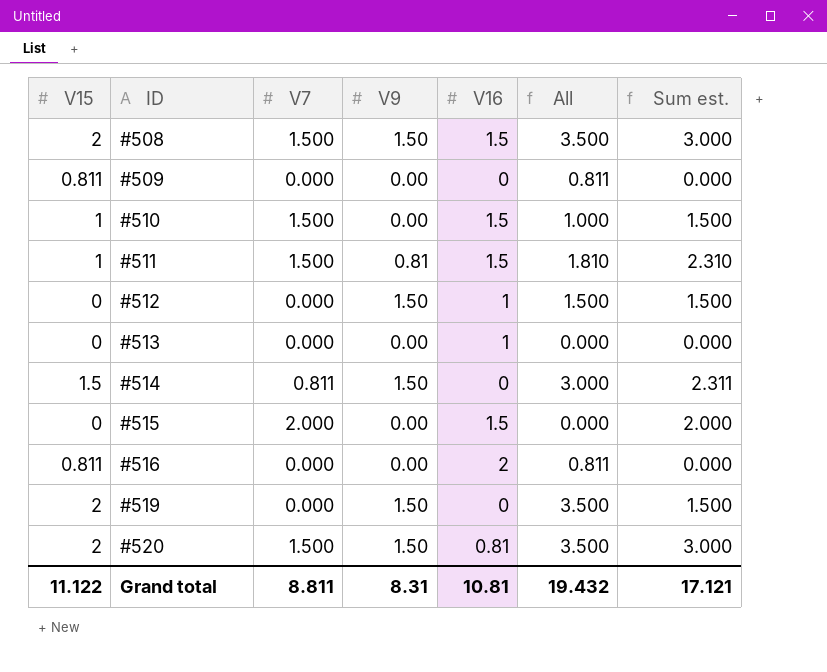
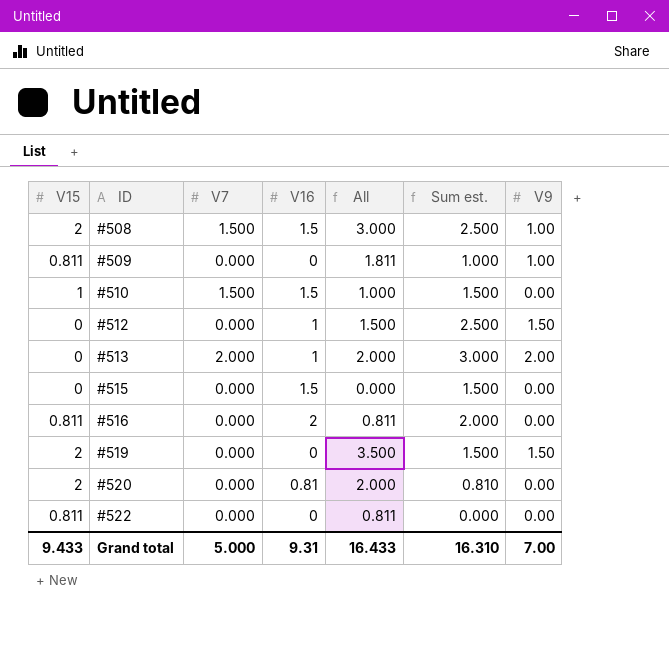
column Sum est. | formula: [V7] + [V9] -> [V16] + [V9]
column V9 | position: 4 -> 7
row #511: 1 | 1.500 | 0.81 | 1.5 | 1.810 | 2.310 -> none
row #514: 1.5 | 0.811 | 1.50 | 0 | 3.000 | 2.311 -> none
#508 | All: 3.500 -> 3.000
#508 | V9: 1.50 -> 1.00
#509 | All: 0.811 -> 1.811
#509 | V9: 0.00 -> 1.00
#513 | V7: 0.000 -> 2.000
#513 | All: 0.000 -> 2.000
#513 | V9: 0.00 -> 2.00
#515 | V7: 2.000 -> 0.000
#520 | V7: 1.500 -> 0.000
#520 | All: 3.500 -> 2.000
#520 | V9: 1.50 -> 0.00
row #522: none -> 0.811 | 0.000 | 0 | 0.811 | 0.000 | 0.00
Grand total | V15: 11.122 -> 9.433
Grand total | V7: 8.811 -> 5.000
Grand total | V16: 10.81 -> 9.31
Grand total | All: 19.432 -> 16.433
Grand total | Sum est.: 17.121 -> 16.310
Grand total | V9: 8.31 -> 7.00

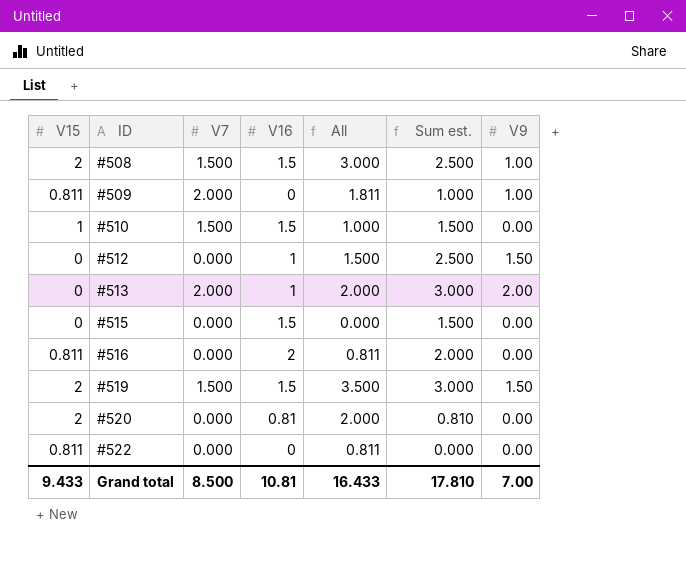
#509 | V7: 0.000 -> 2.000
#519 | V7: 0.000 -> 1.500
#519 | V16: 0 -> 1.5
#519 | Sum est.: 1.500 -> 3.000
Grand total | V7: 5.000 -> 8.500
Grand total | V16: 9.31 -> 10.81
Grand total | Sum est.: 16.310 -> 17.810

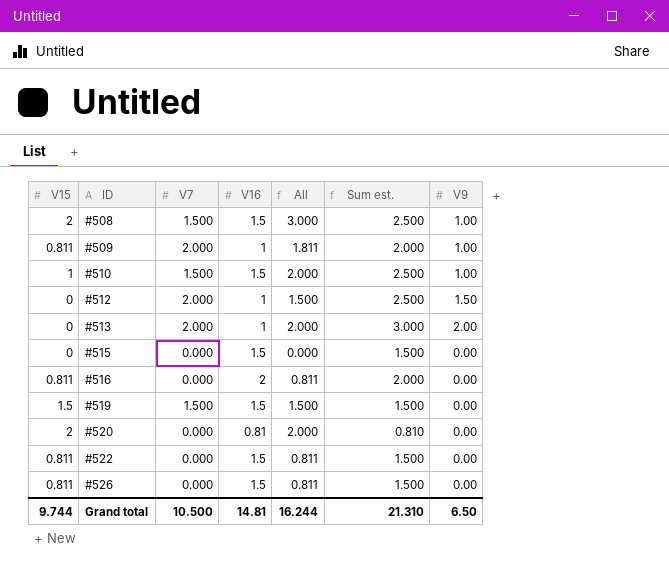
#509 | V16: 0 -> 1
#509 | Sum est.: 1.000 -> 2.000
#510 | All: 1.000 -> 2.000
#510 | Sum est.: 1.500 -> 2.500
#510 | V9: 0.00 -> 1.00
#512 | V7: 0.000 -> 2.000
#519 | V15: 2 -> 1.5
#519 | All: 3.500 -> 1.500
#519 | Sum est.: 3.000 -> 1.500
#519 | V9: 1.50 -> 0.00
#522 | V16: 0 -> 1.5
#522 | Sum est.: 0.000 -> 1.500
row #526: none -> 0.811 | 0.000 | 1.5 | 0.811 | 1.500 | 0.00
Grand total | V15: 9.433 -> 9.744
Grand total | V7: 8.500 -> 10.500
Grand total | V16: 10.81 -> 14.81
Grand total | All: 16.433 -> 16.244
Grand total | Sum est.: 17.810 -> 21.310
Grand total | V9: 7.00 -> 6.50

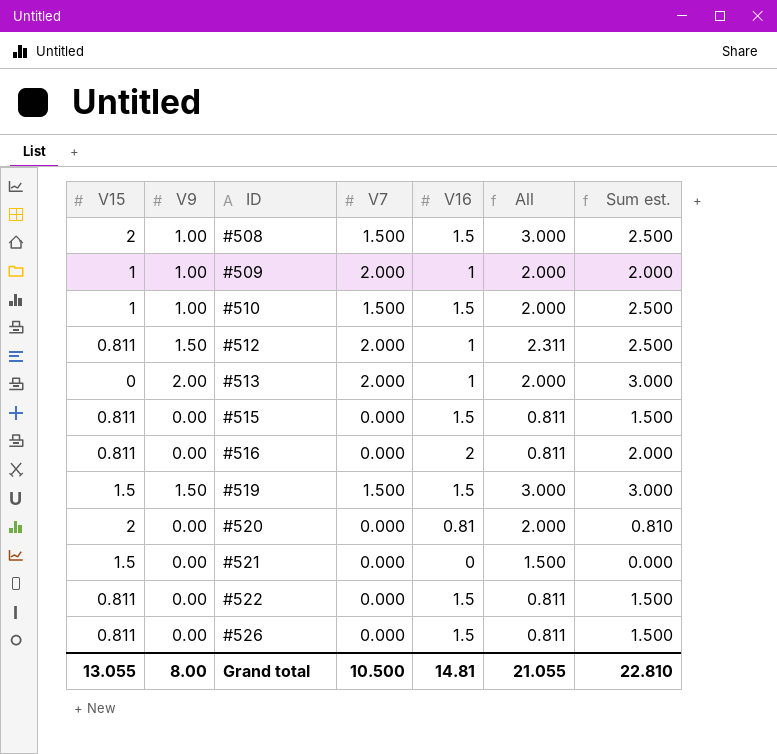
column V9 | position: 7 -> 2
#509 | V15: 0.811 -> 1
#509 | All: 1.811 -> 2.000
#512 | V15: 0 -> 0.811
#512 | All: 1.500 -> 2.311
#515 | V15: 0 -> 0.811
#515 | All: 0.000 -> 0.811
#519 | V9: 0.00 -> 1.50
#519 | All: 1.500 -> 3.000
#519 | Sum est.: 1.500 -> 3.000
row #521: none -> 1.5 | 0.00 | 0.000 | 0 | 1.500 | 0.000
Grand total | V15: 9.744 -> 13.055
Grand total | V9: 6.50 -> 8.00
Grand total | All: 16.244 -> 21.055
Grand total | Sum est.: 21.310 -> 22.810

